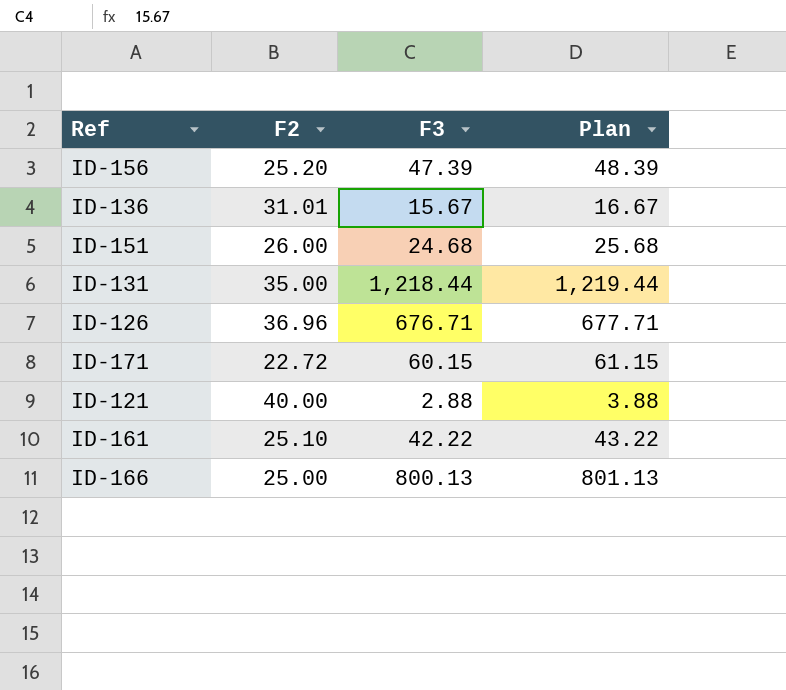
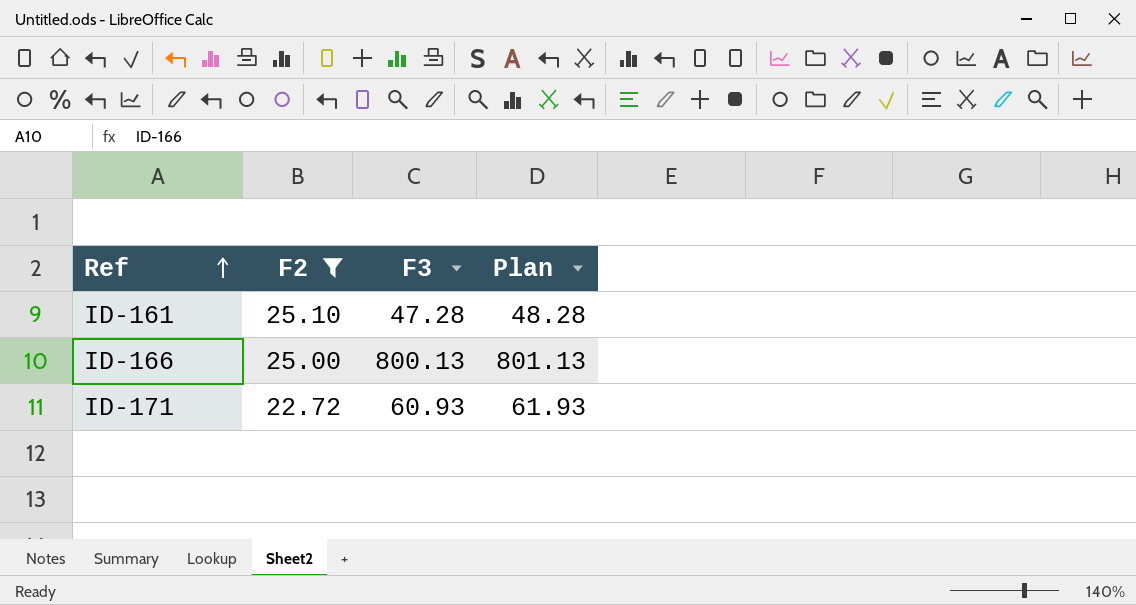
filter: none -> F2 <= 25.10
row order: none -> Ref ascending
ID-161 | F3: 42.22 -> 47.28
ID-161 | Plan: 43.22 -> 48.28
ID-171 | F3: 60.15 -> 60.93
ID-171 | Plan: 61.15 -> 61.93

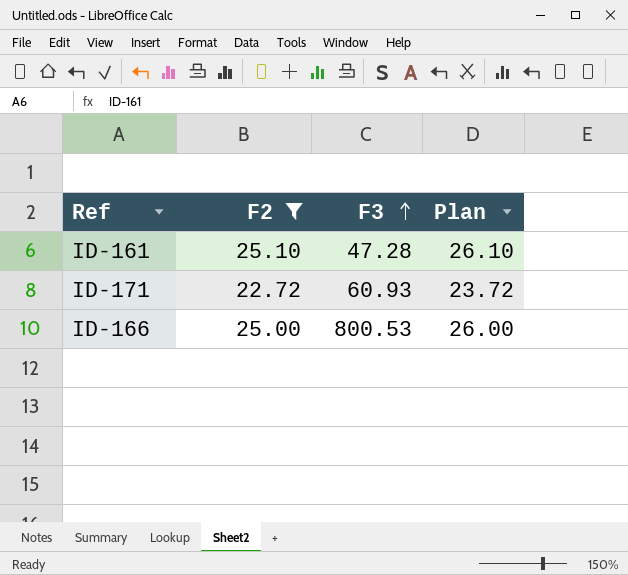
row order: Ref ascending -> F3 ascending
column Plan | formula: [F3] + 1 -> [F2] + 1
ID-166 | F3: 800.13 -> 800.53

